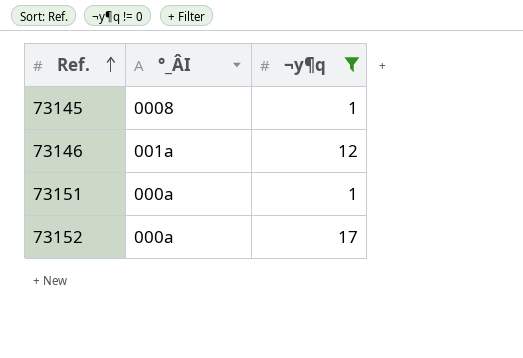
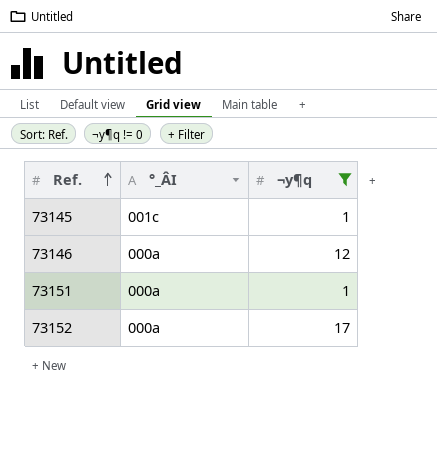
73145 | °_ÂI: 0008 -> 001c
73146 | °_ÂI: 001a -> 000a

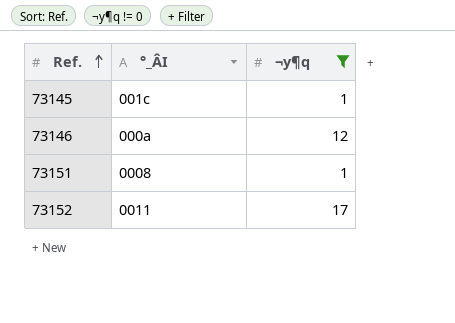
73151 | °_ÂI: 000a -> 0008
73152 | °_ÂI: 000a -> 0011

